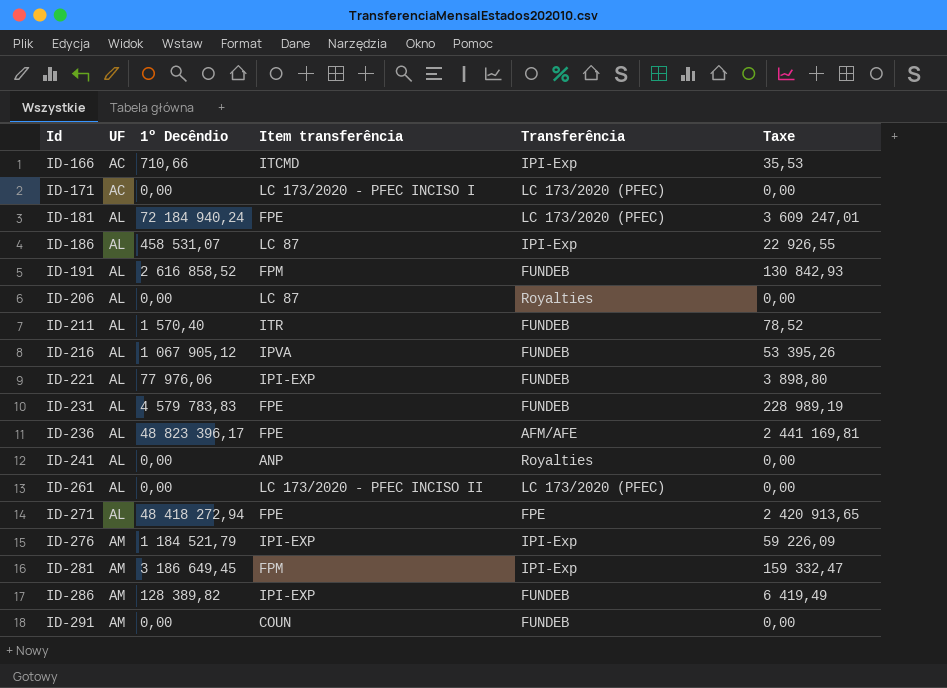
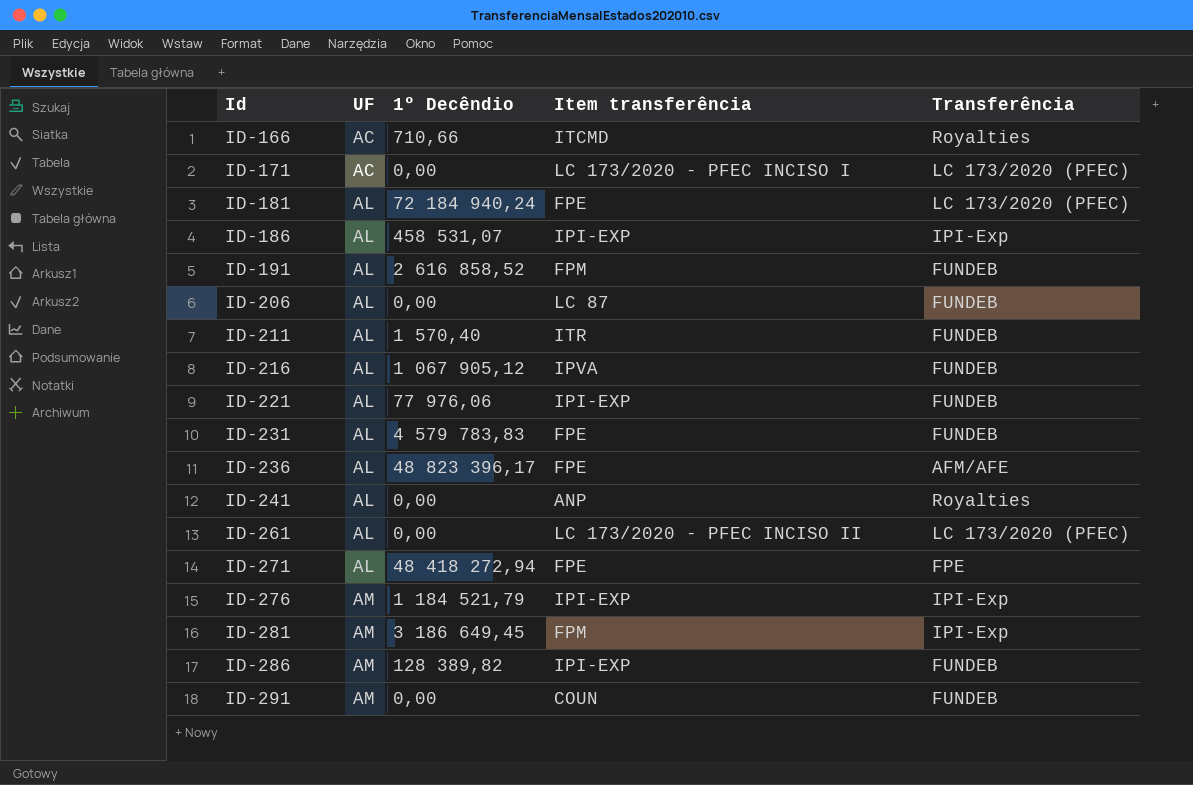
column Taxe | formula: [1º Decêndio] * 0,05 -> none
ID-166 | Transferência: IPI-Exp -> Royalties
ID-186 | Item transferência: LC 87 -> IPI-EXP
ID-206 | Transferência: Royalties -> FUNDEB

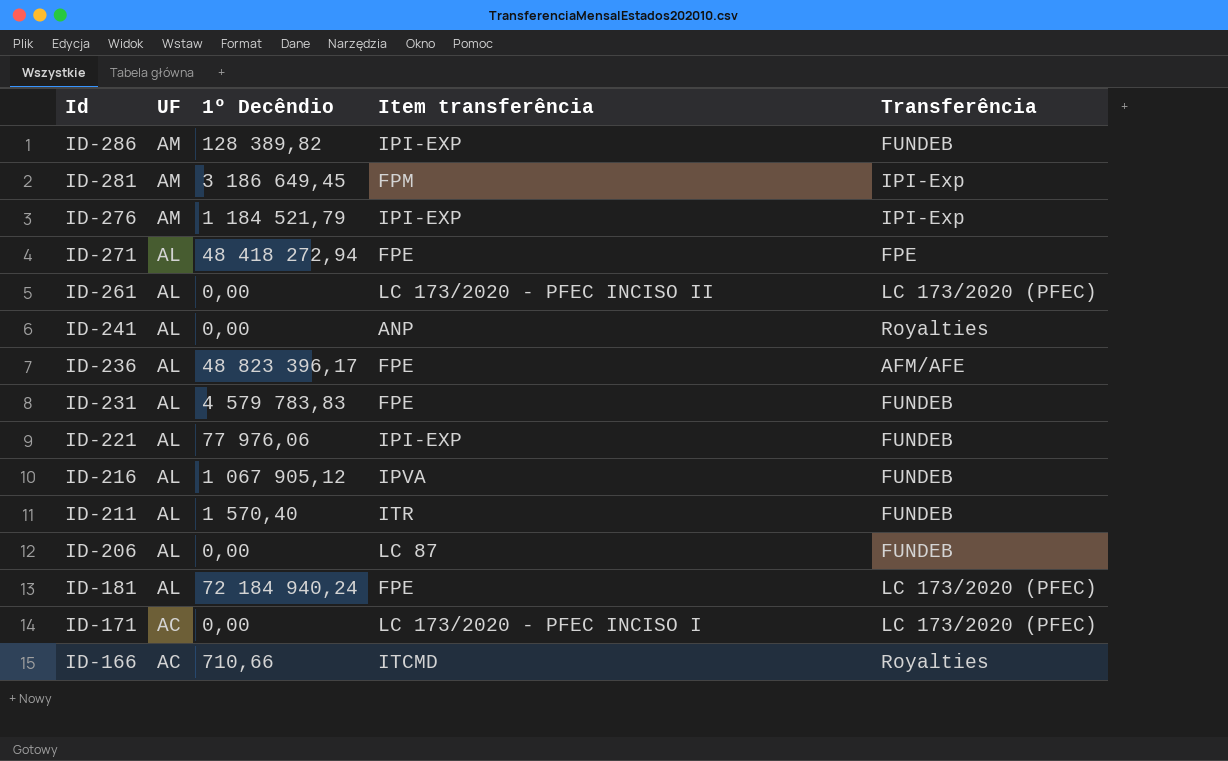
row order: Id ascending -> Id descending
row ID-186: AL | 458 531,07 | IPI-EXP | IPI-Exp -> none
row ID-191: AL | 2 616 858,52 | FPM | FUNDEB -> none
row ID-291: AM | 0,00 | COUN | FUNDEB -> none

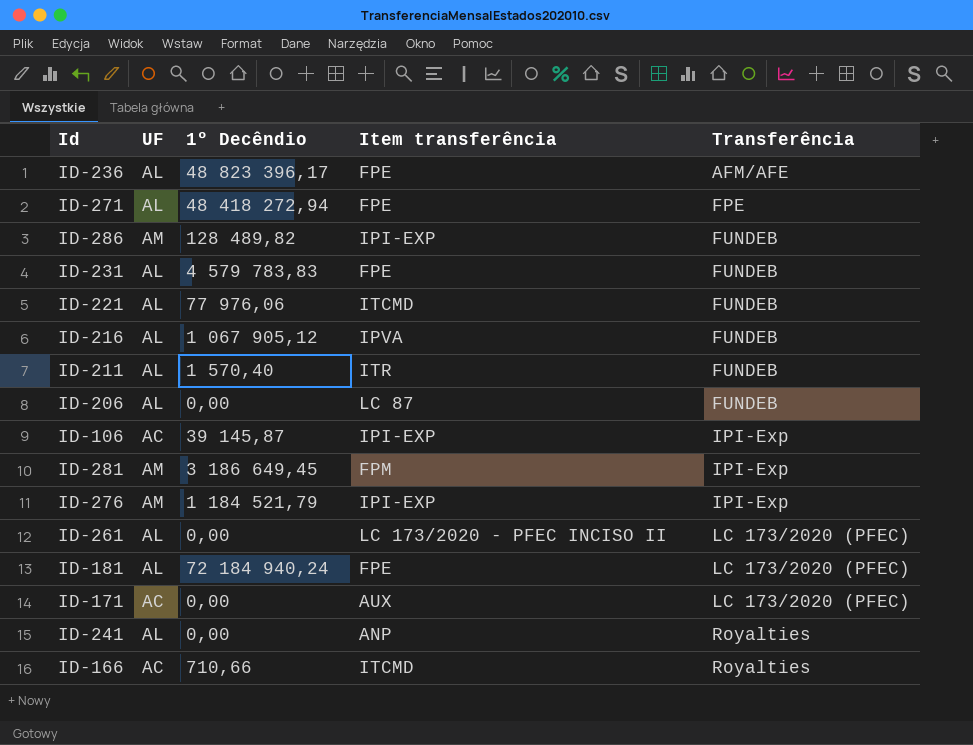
row order: Id descending -> Transferência ascending
ID-286 | 1º Decêndio: 128 389,82 -> 128 489,82
ID-221 | Item transferência: IPI-EXP -> ITCMD
row ID-106: none -> AC | 39 145,87 | IPI-EXP | IPI-Exp
ID-171 | Item transferência: LC 173/2020 - PFEC INCISO I -> AUX

